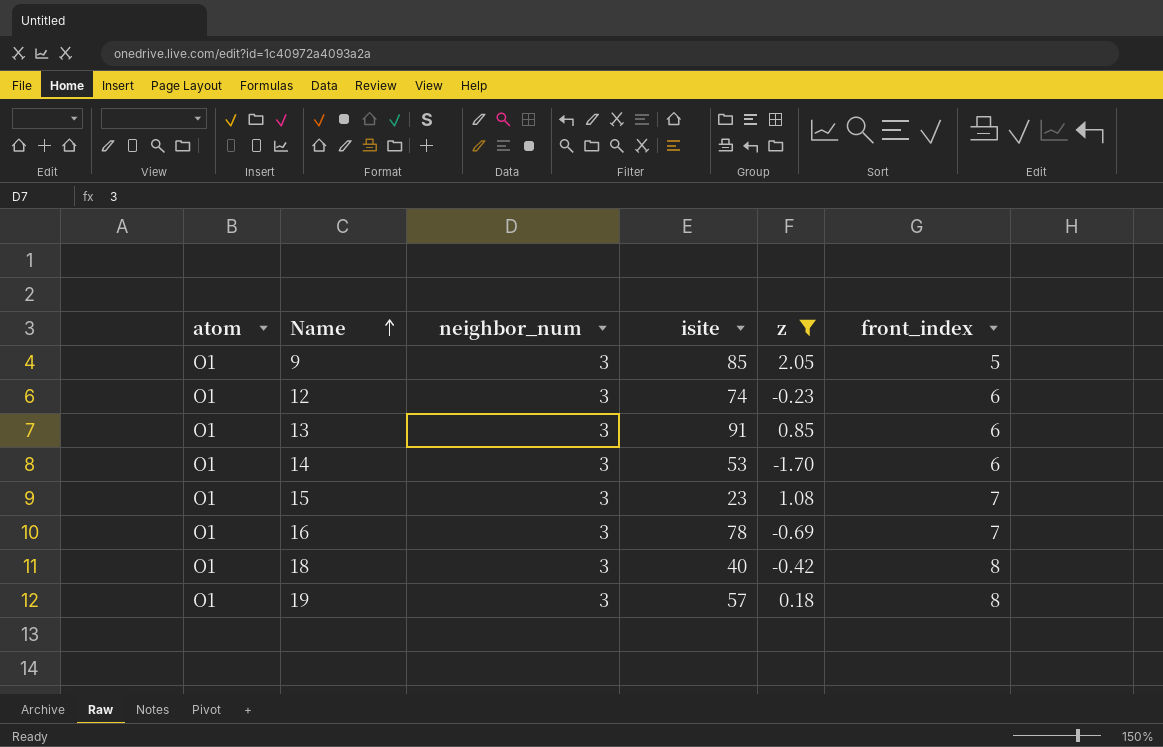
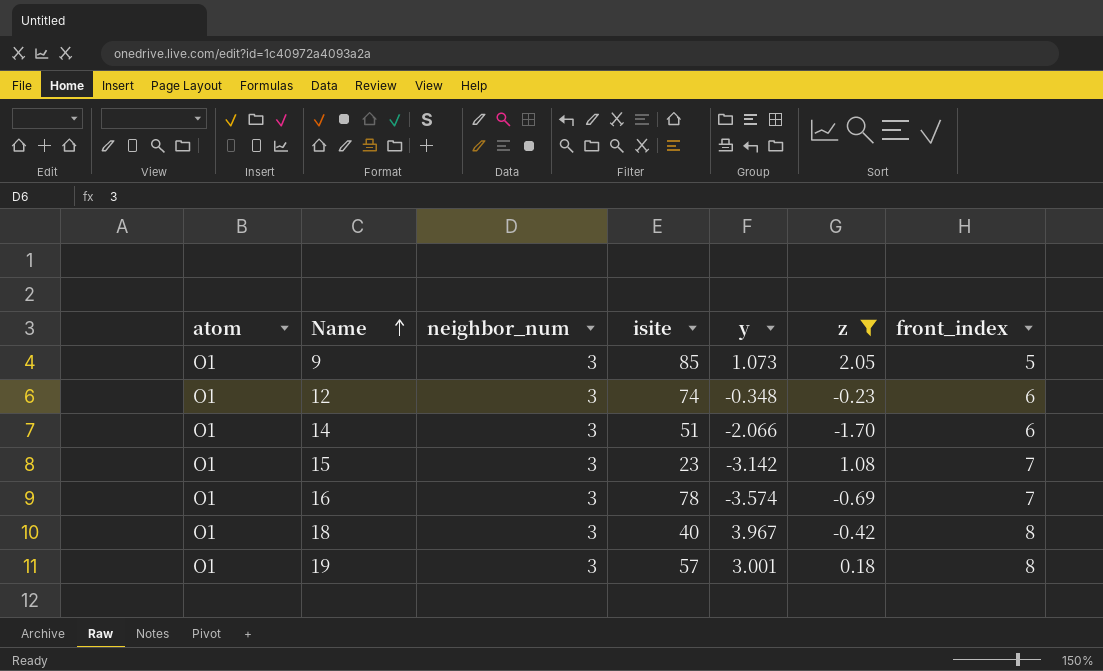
column y | position: none -> 5
row 13: O1 | 3 | 91 | 0.85 | 6 -> none
14 | isite: 53 -> 51

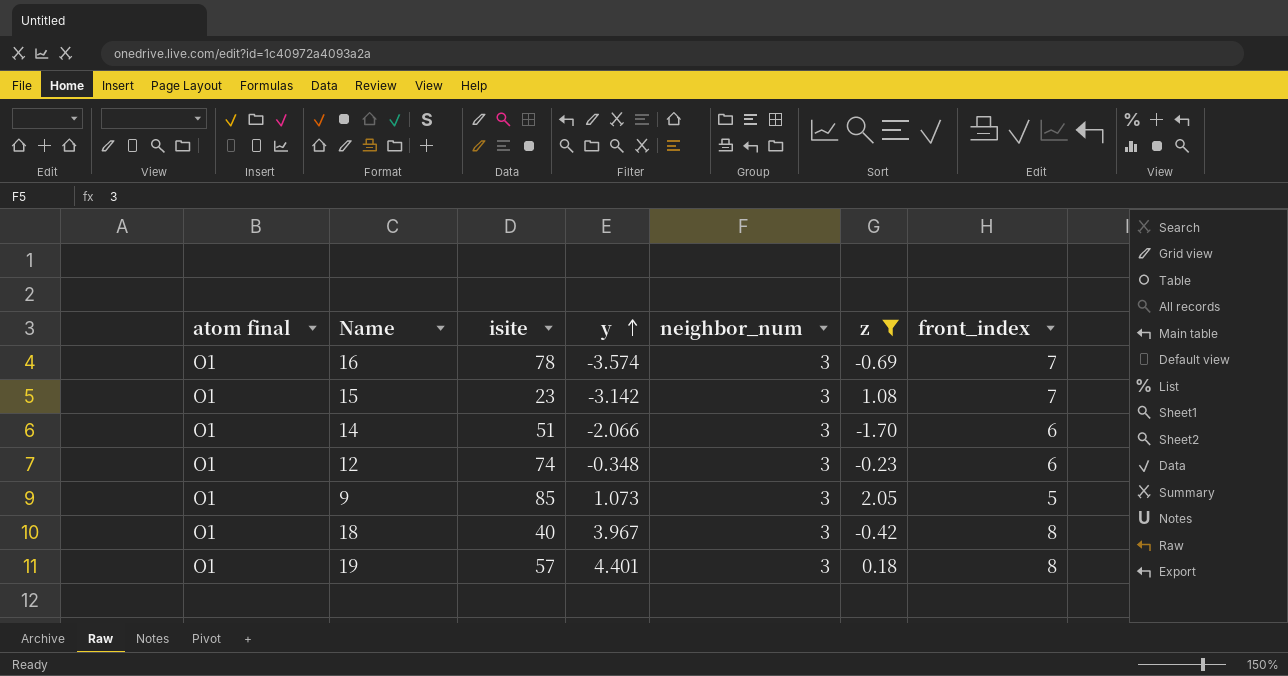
row order: Name ascending -> y ascending
column name: atom -> atom final
column neighbor_num | position: 3 -> 5
19 | y: 3.001 -> 4.401

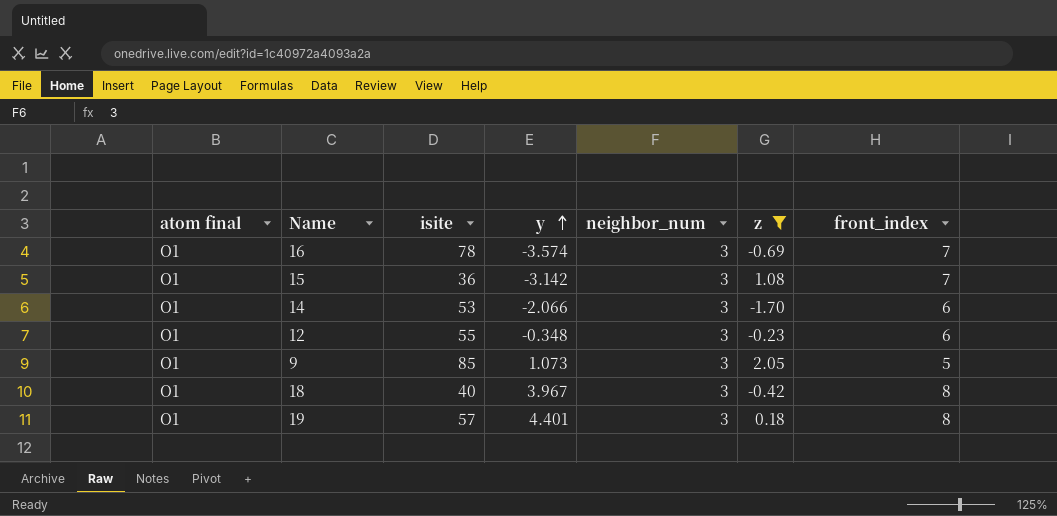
15 | isite: 23 -> 36
14 | isite: 51 -> 53
12 | isite: 74 -> 55

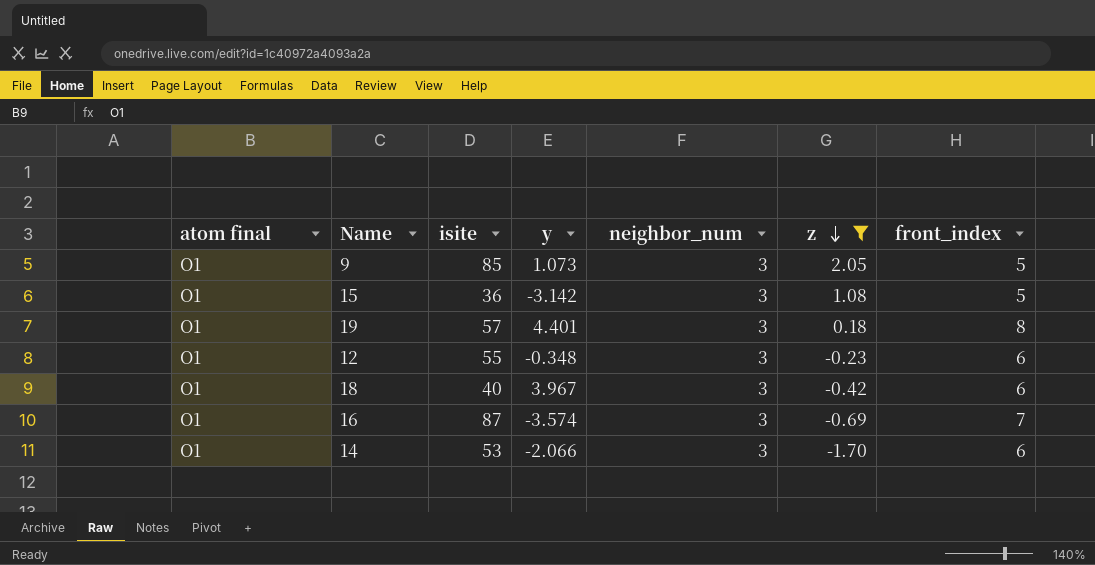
row order: y ascending -> z descending
15 | front_index: 7 -> 5
18 | front_index: 8 -> 6
16 | isite: 78 -> 87

